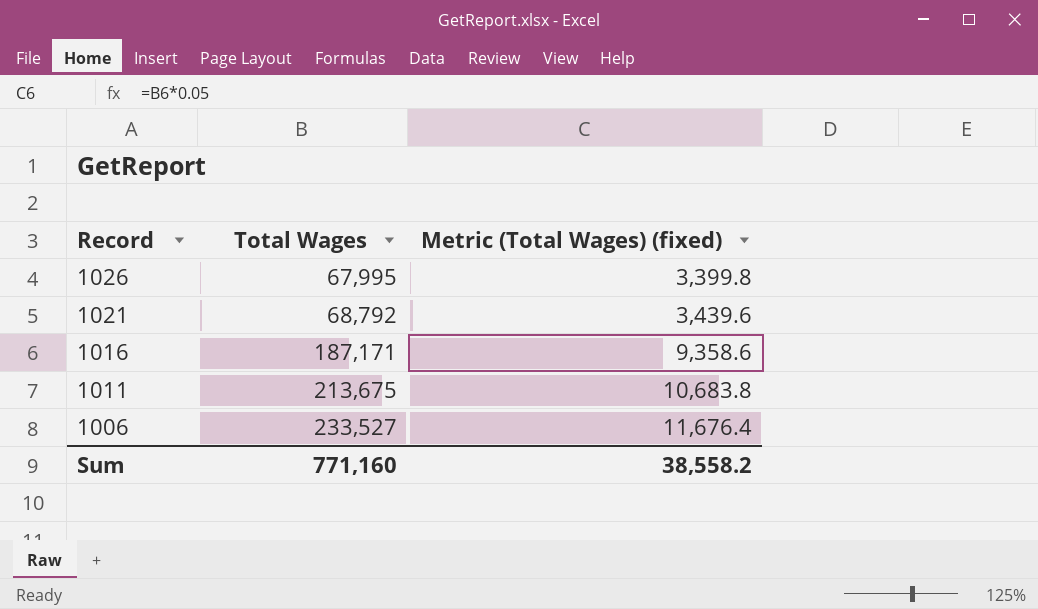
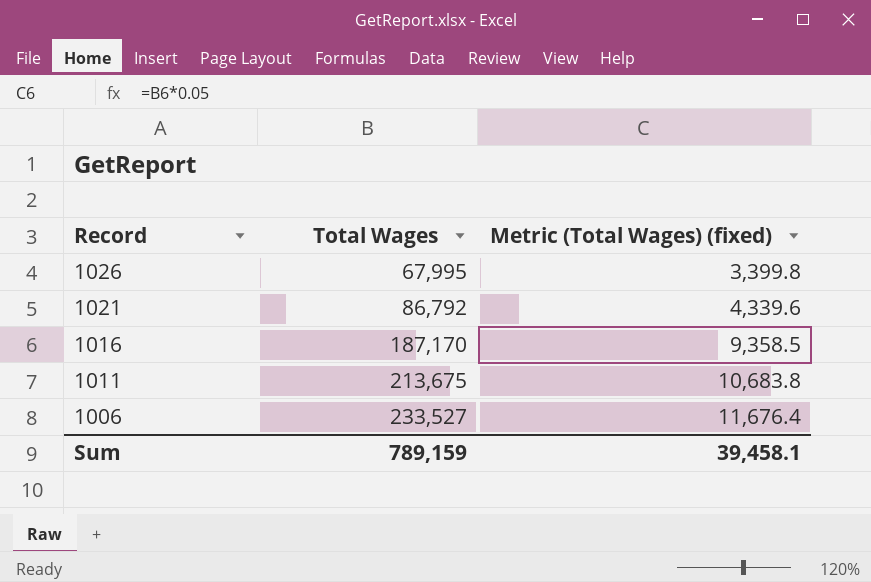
1021 | Total Wages: 68,792 -> 86,792
1021 | Metric (Total Wages) (fixed): 3,439.6 -> 4,339.6
1016 | Total Wages: 187,171 -> 187,170
1016 | Metric (Total Wages) (fixed): 9,358.6 -> 9,358.5
Sum | Total Wages: 771,160 -> 789,159
Sum | Metric (Total Wages) (fixed): 38,558.2 -> 39,458.1

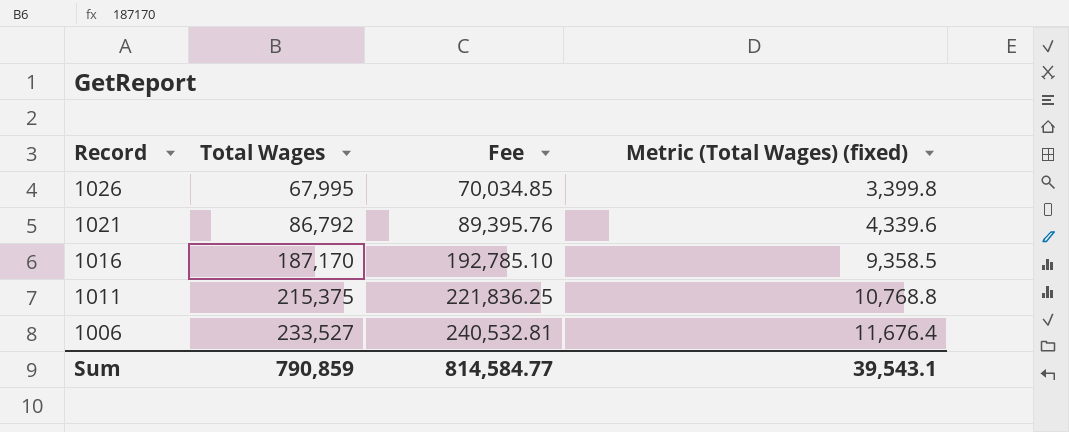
column Fee | formula: none -> [Total Wages] * 1.03
1011 | Total Wages: 213,675 -> 215,375
1011 | Metric (Total Wages) (fixed): 10,683.8 -> 10,768.8
Sum | Total Wages: 789,159 -> 790,859
Sum | Metric (Total Wages) (fixed): 39,458.1 -> 39,543.1

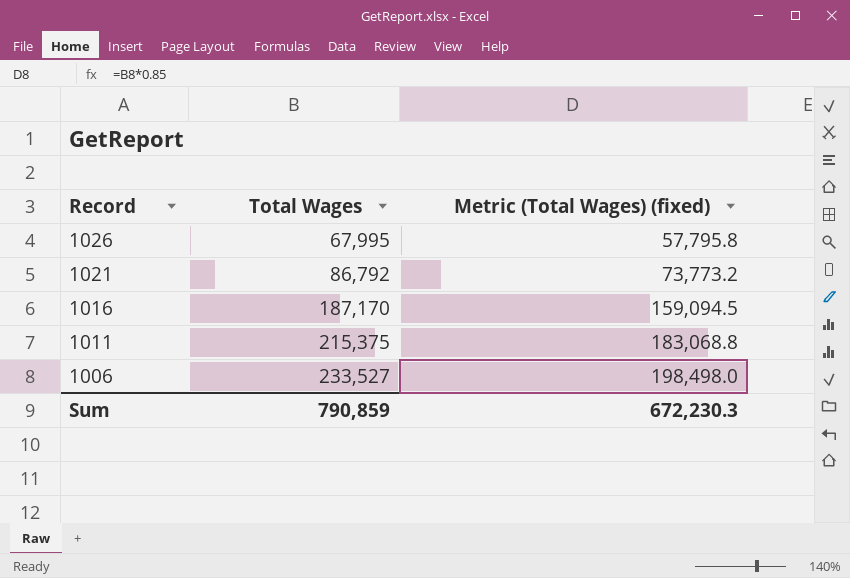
column Fee | formula: [Total Wages] * 1.03 -> none
column Metric (Total Wages) (fixed) | formula: [Total Wages] * 0.05 -> [Total Wages] * 0.85
Sum | Metric (Total Wages) (fixed): 39,543.1 -> 672,230.3

